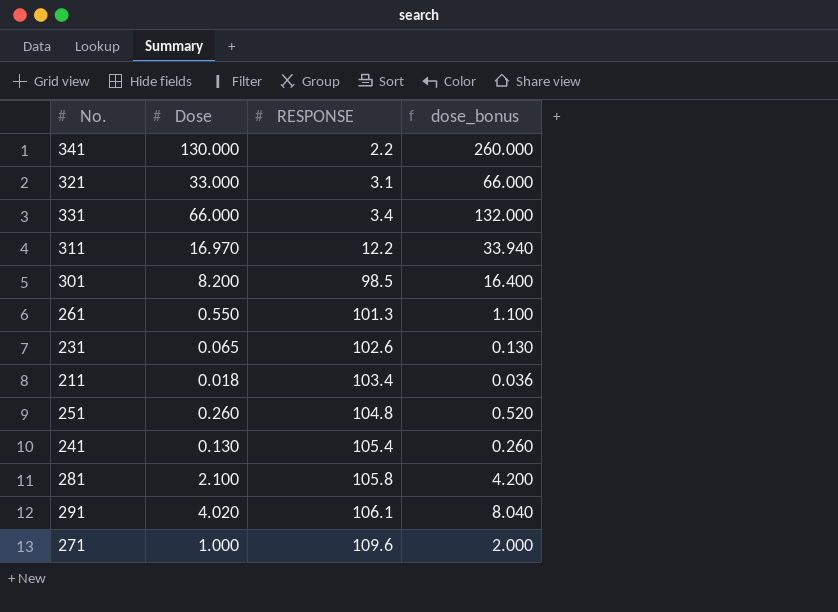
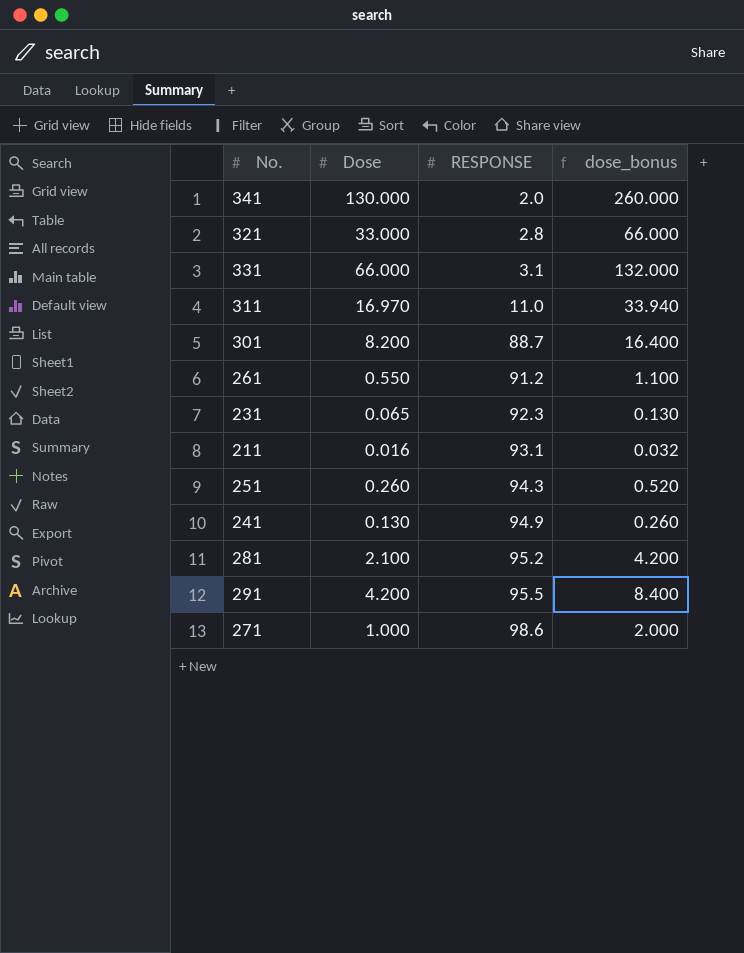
341 | RESPONSE: 2.2 -> 2.0
321 | RESPONSE: 3.1 -> 2.8
331 | RESPONSE: 3.4 -> 3.1
311 | RESPONSE: 12.2 -> 11.0
301 | RESPONSE: 98.5 -> 88.7
261 | RESPONSE: 101.3 -> 91.2
231 | RESPONSE: 102.6 -> 92.3
211 | Dose: 0.018 -> 0.016
211 | RESPONSE: 103.4 -> 93.1
211 | dose_bonus: 0.036 -> 0.032
251 | RESPONSE: 104.8 -> 94.3
241 | RESPONSE: 105.4 -> 94.9
281 | RESPONSE: 105.8 -> 95.2
291 | Dose: 4.020 -> 4.200
291 | RESPONSE: 106.1 -> 95.5
291 | dose_bonus: 8.040 -> 8.400
271 | RESPONSE: 109.6 -> 98.6

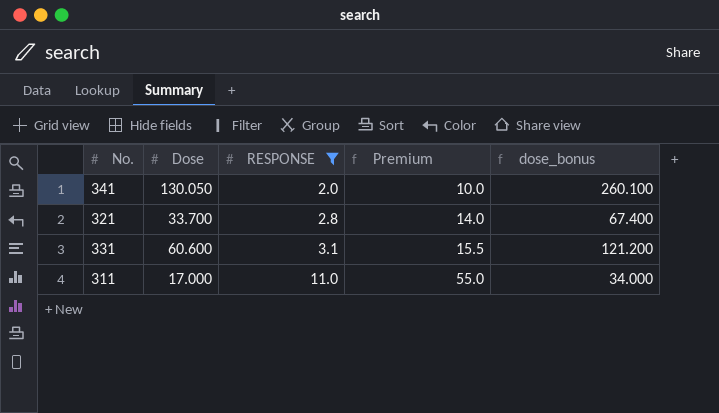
filter: none -> RESPONSE <= 11.0
column Premium | formula: none -> [RESPONSE] * 5
341 | Dose: 130.000 -> 130.050
341 | dose_bonus: 260.000 -> 260.100
321 | Dose: 33.000 -> 33.700
321 | dose_bonus: 66.000 -> 67.400
331 | Dose: 66.000 -> 60.600
331 | dose_bonus: 132.000 -> 121.200
311 | Dose: 16.970 -> 17.000
311 | dose_bonus: 33.940 -> 34.000

